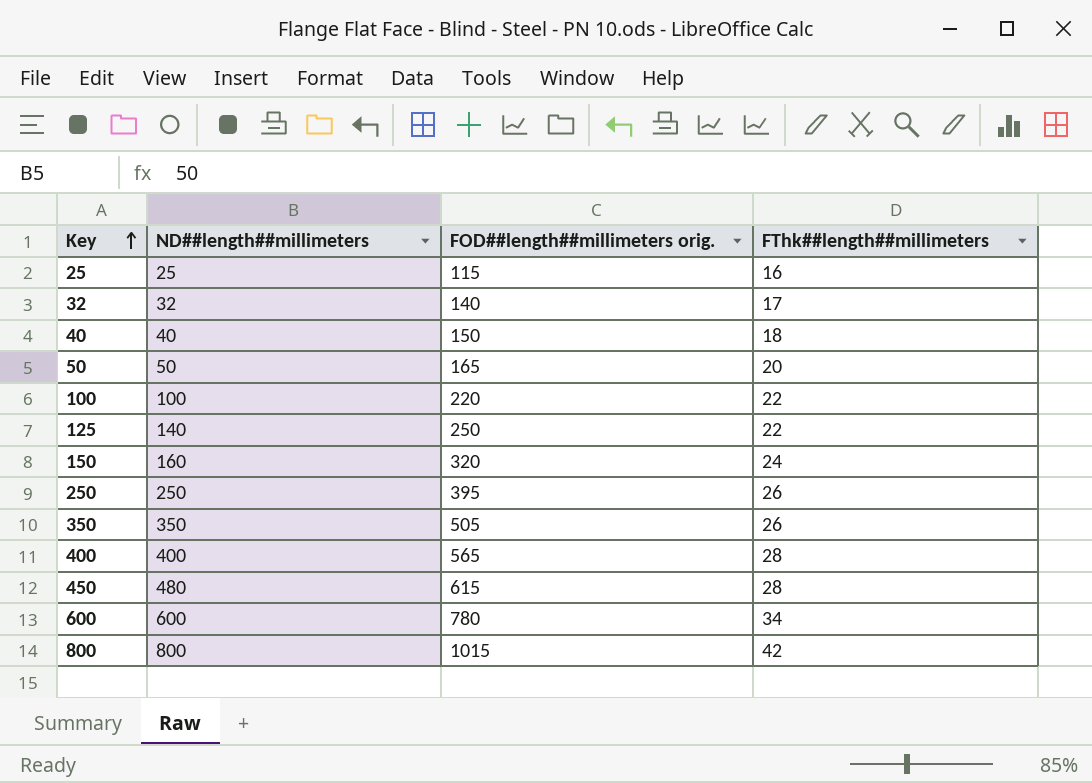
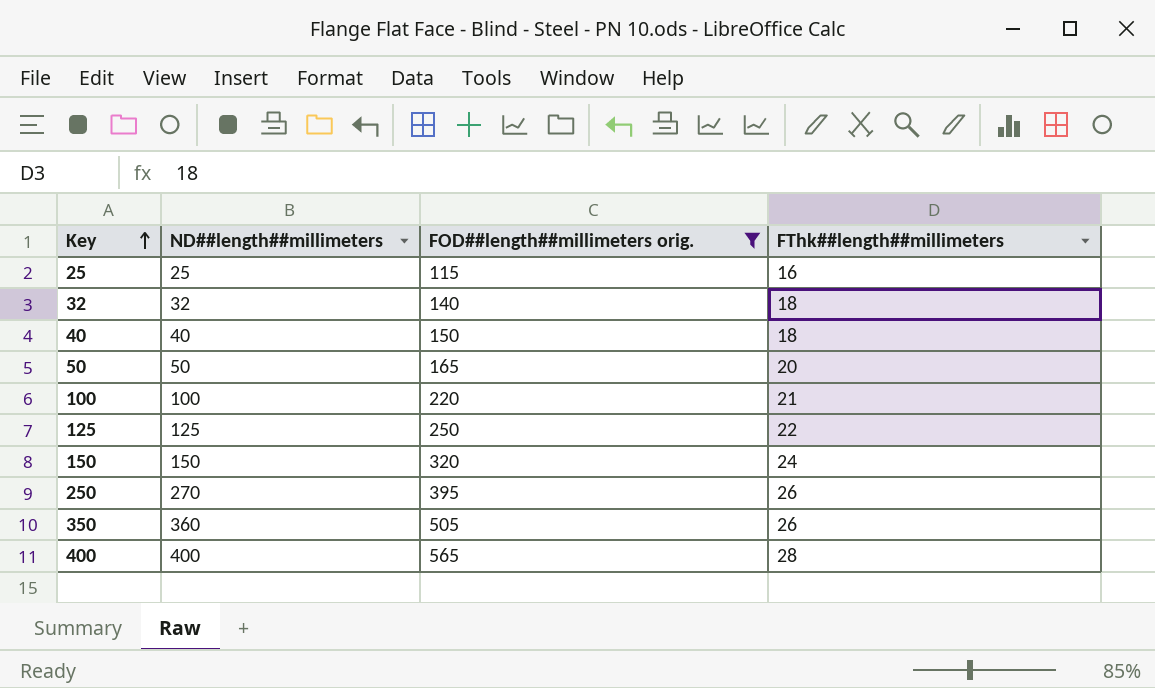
filter: none -> FOD##length##millimeters orig. <= 565
32 | FThk##length##millimeters: 17 -> 18
100 | FThk##length##millimeters: 22 -> 21
125 | ND##length##millimeters: 140 -> 125
150 | ND##length##millimeters: 160 -> 150
250 | ND##length##millimeters: 250 -> 270
350 | ND##length##millimeters: 350 -> 360

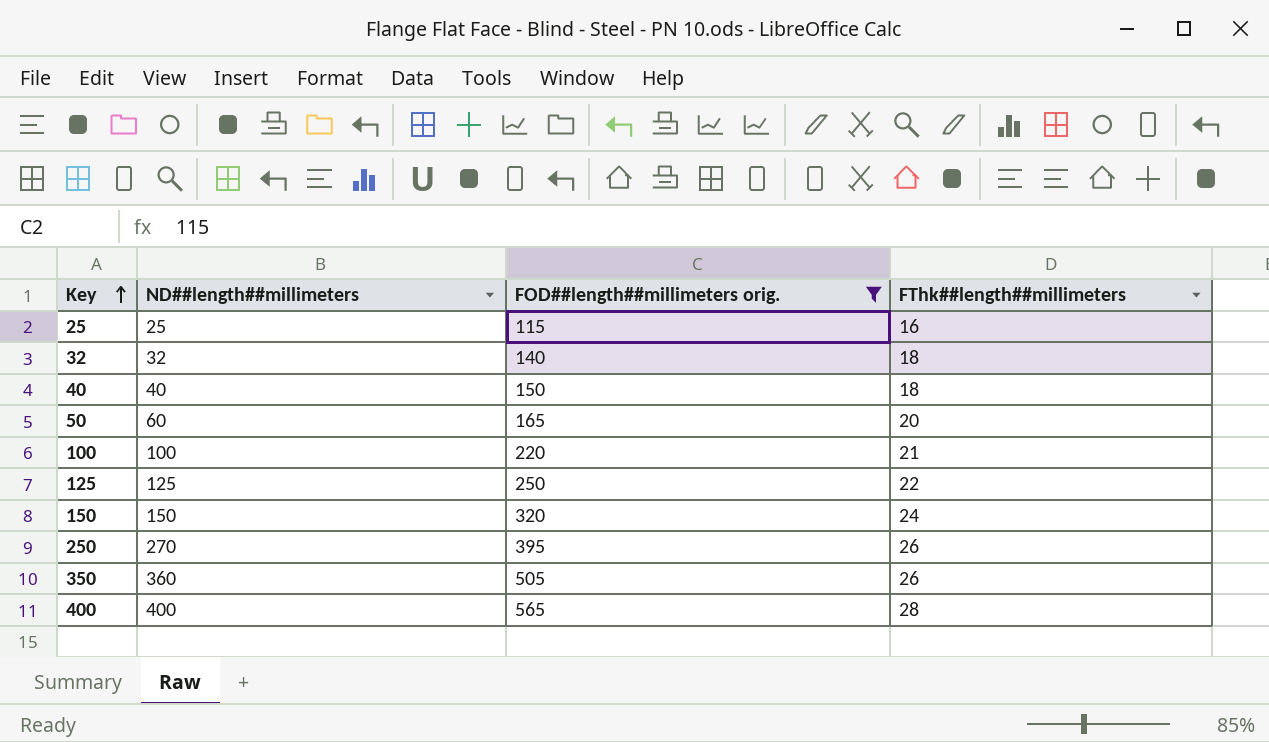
50 | ND##length##millimeters: 50 -> 60

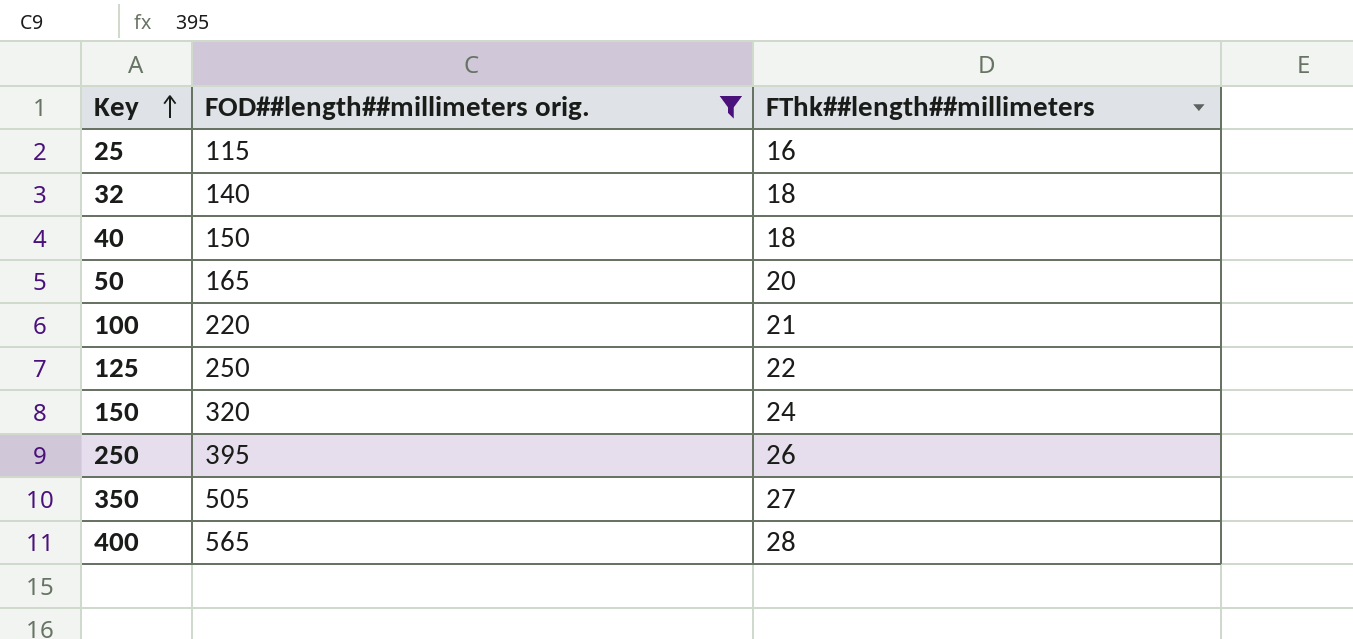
column ND##length##millimeters | position: 2 -> none
350 | FThk##length##millimeters: 26 -> 27

